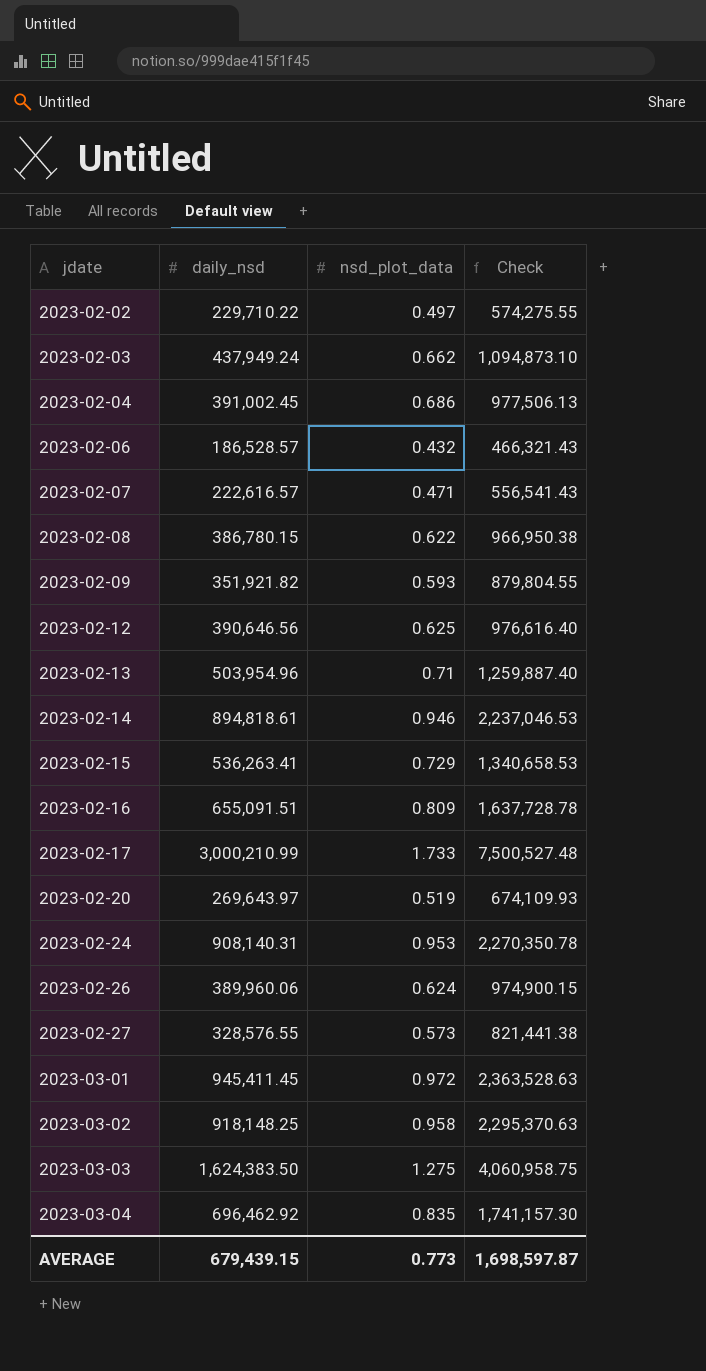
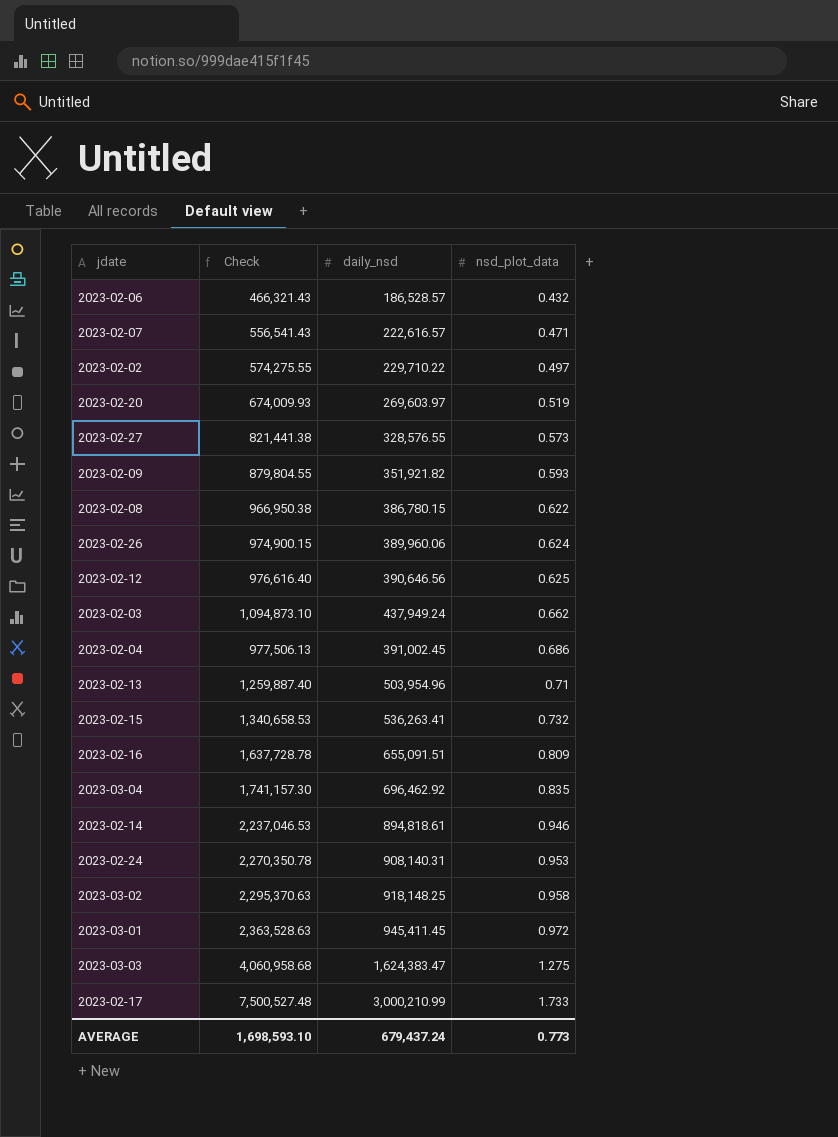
row order: jdate ascending -> nsd_plot_data ascending
column Check | position: 4 -> 2
2023-02-20 | Check: 674,109.93 -> 674,009.93
2023-02-20 | daily_nsd: 269,643.97 -> 269,603.97
2023-02-15 | nsd_plot_data: 0.729 -> 0.732
2023-03-03 | Check: 4,060,958.75 -> 4,060,958.68
2023-03-03 | daily_nsd: 1,624,383.50 -> 1,624,383.47
AVERAGE | Check: 1,698,597.87 -> 1,698,593.10
AVERAGE | daily_nsd: 679,439.15 -> 679,437.24

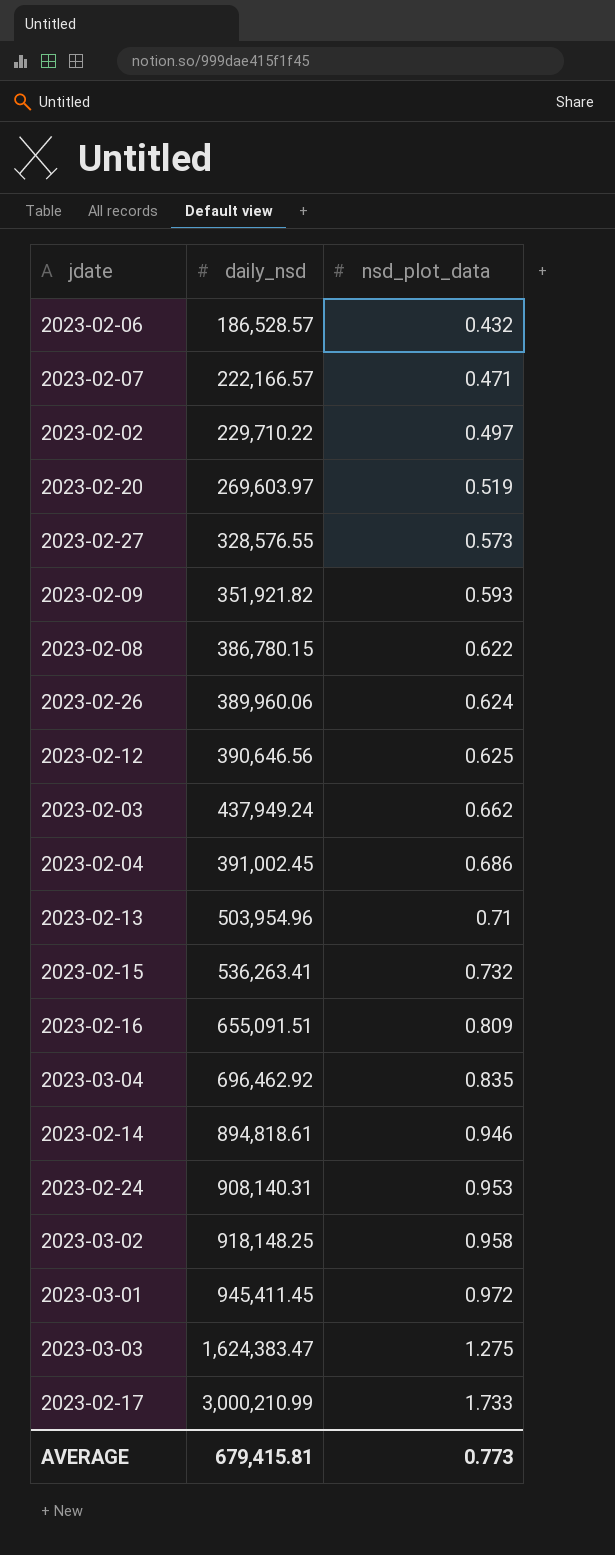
column Check | formula: [daily_nsd] * 2.5 -> none
2023-02-07 | daily_nsd: 222,616.57 -> 222,166.57
AVERAGE | daily_nsd: 679,437.24 -> 679,415.81

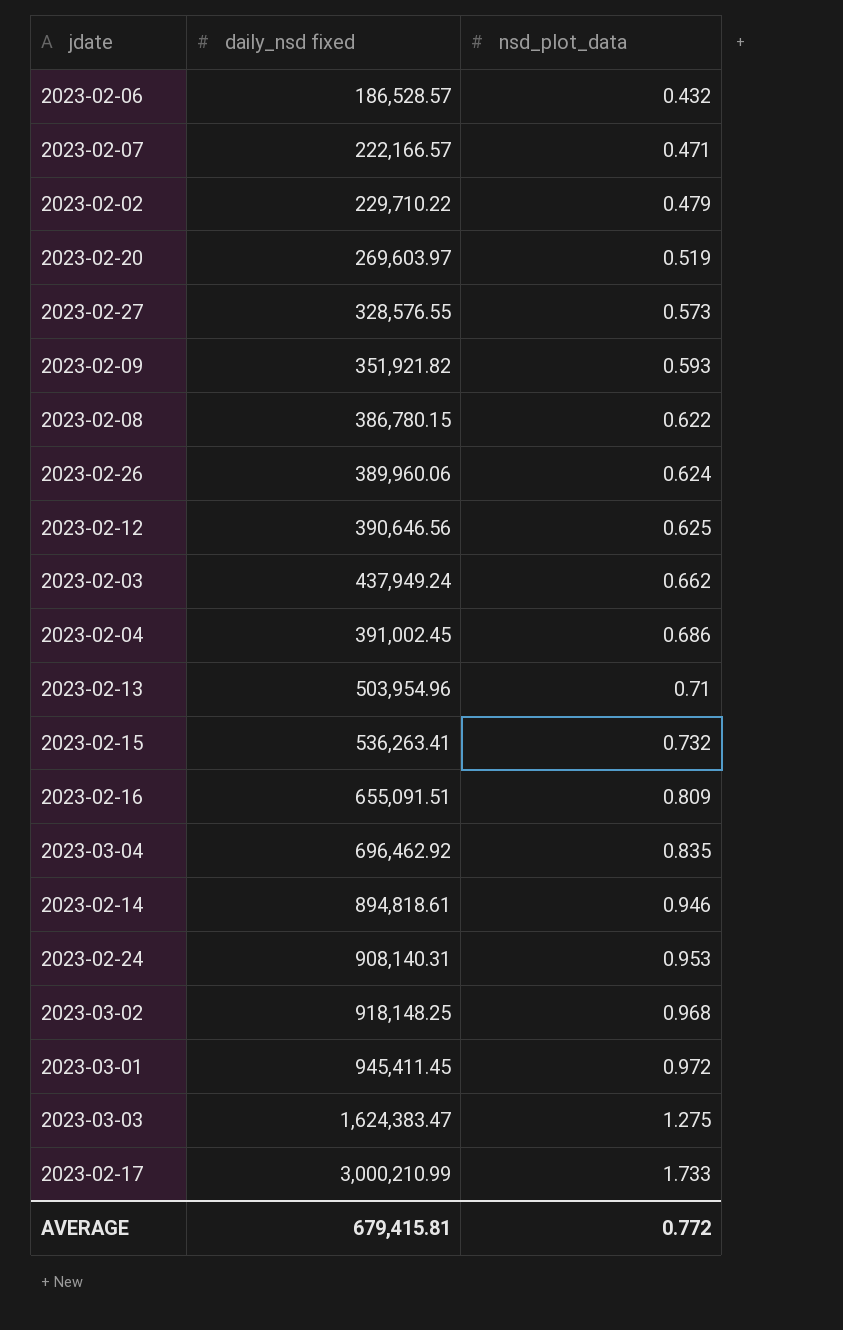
column name: daily_nsd -> daily_nsd fixed
2023-02-02 | nsd_plot_data: 0.497 -> 0.479
2023-03-02 | nsd_plot_data: 0.958 -> 0.968
AVERAGE | nsd_plot_data: 0.773 -> 0.772

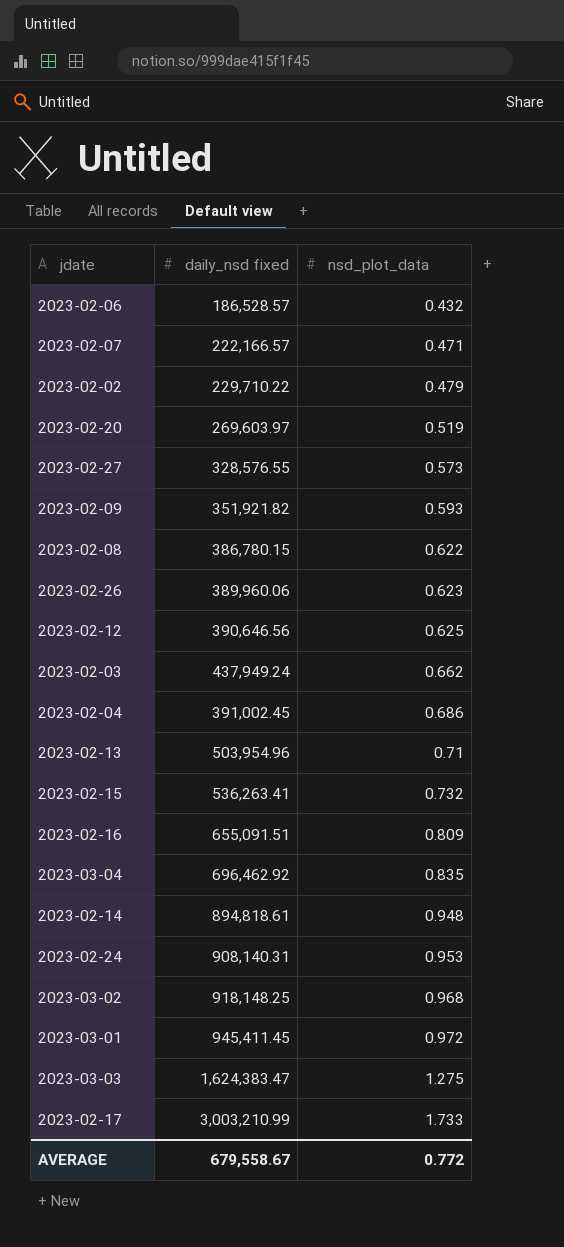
2023-02-26 | nsd_plot_data: 0.624 -> 0.623
2023-02-14 | nsd_plot_data: 0.946 -> 0.948
2023-02-17 | daily_nsd fixed: 3,000,210.99 -> 3,003,210.99
AVERAGE | daily_nsd fixed: 679,415.81 -> 679,558.67

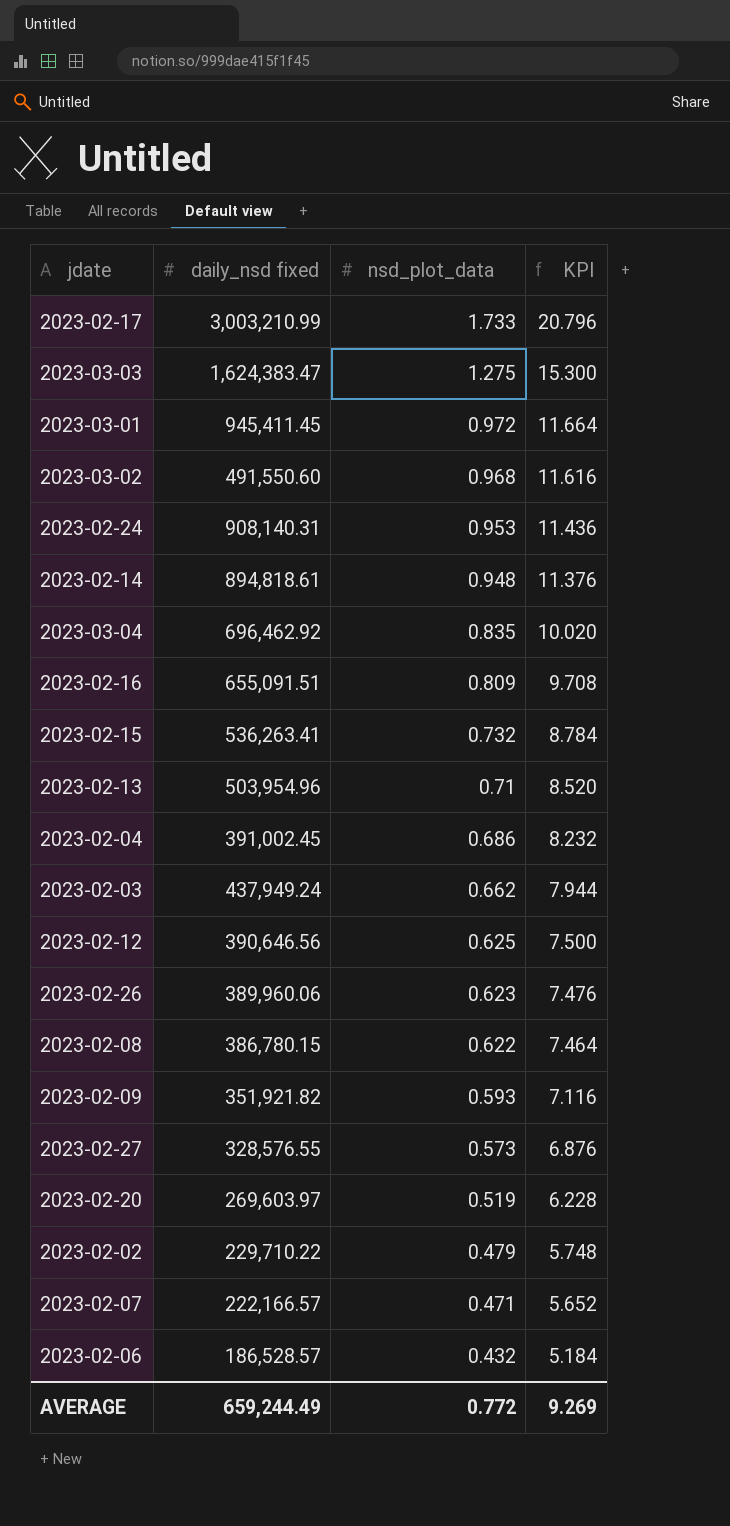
row order: nsd_plot_data ascending -> nsd_plot_data descending
column KPI | formula: none -> [nsd_plot_data] * 12
2023-03-02 | daily_nsd fixed: 918,148.25 -> 491,550.60
AVERAGE | daily_nsd fixed: 679,558.67 -> 659,244.49

